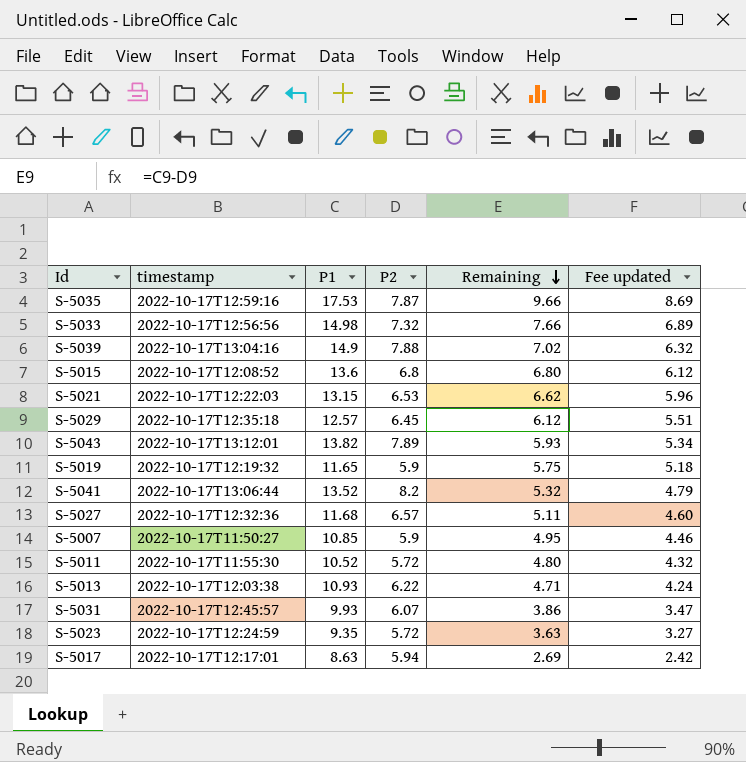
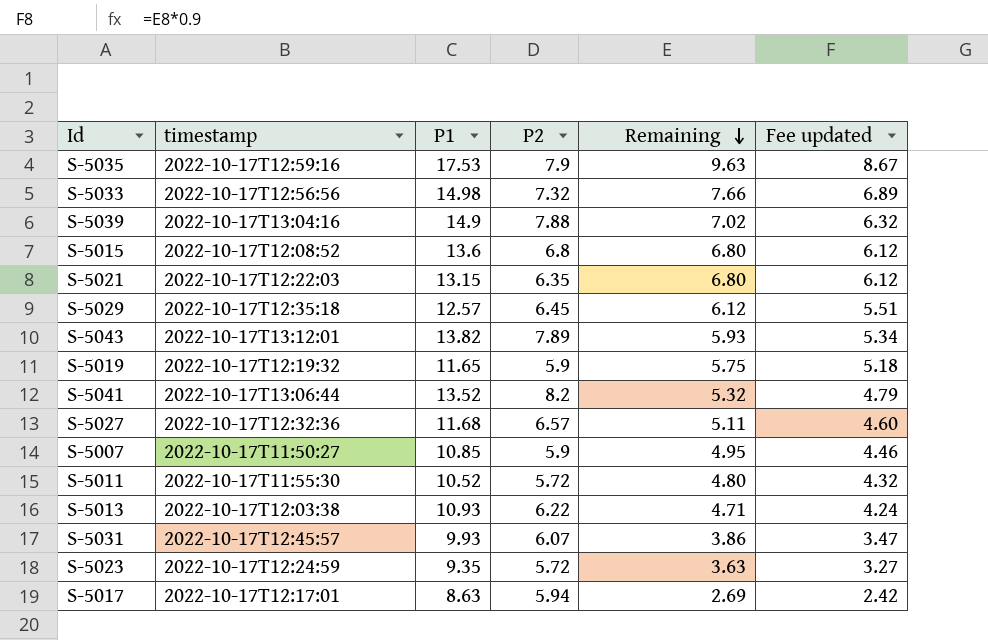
S-5035 | P2: 7.87 -> 7.9
S-5035 | Remaining: 9.66 -> 9.63
S-5035 | Fee updated: 8.69 -> 8.67
S-5021 | P2: 6.53 -> 6.35
S-5021 | Remaining: 6.62 -> 6.80
S-5021 | Fee updated: 5.96 -> 6.12

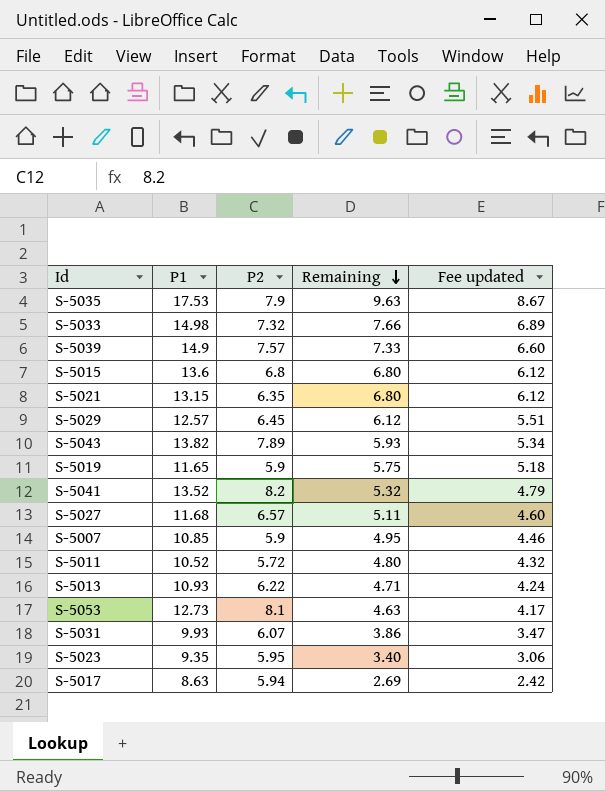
column timestamp | position: 2 -> none
S-5039 | P2: 7.88 -> 7.57
S-5039 | Remaining: 7.02 -> 7.33
S-5039 | Fee updated: 6.32 -> 6.60
row S-5053: none -> 12.73 | 8.1 | 4.63 | 4.17
S-5023 | P2: 5.72 -> 5.95
S-5023 | Remaining: 3.63 -> 3.40
S-5023 | Fee updated: 3.27 -> 3.06

